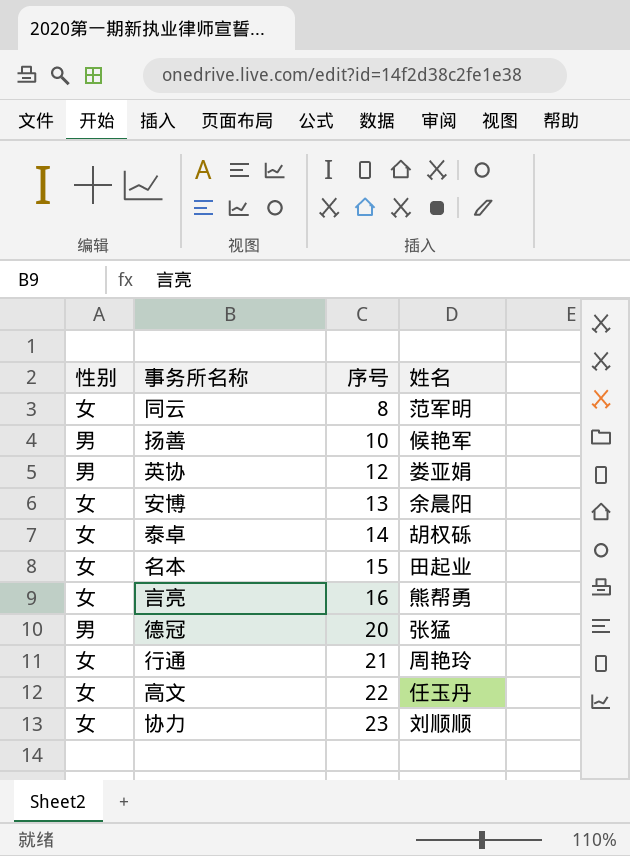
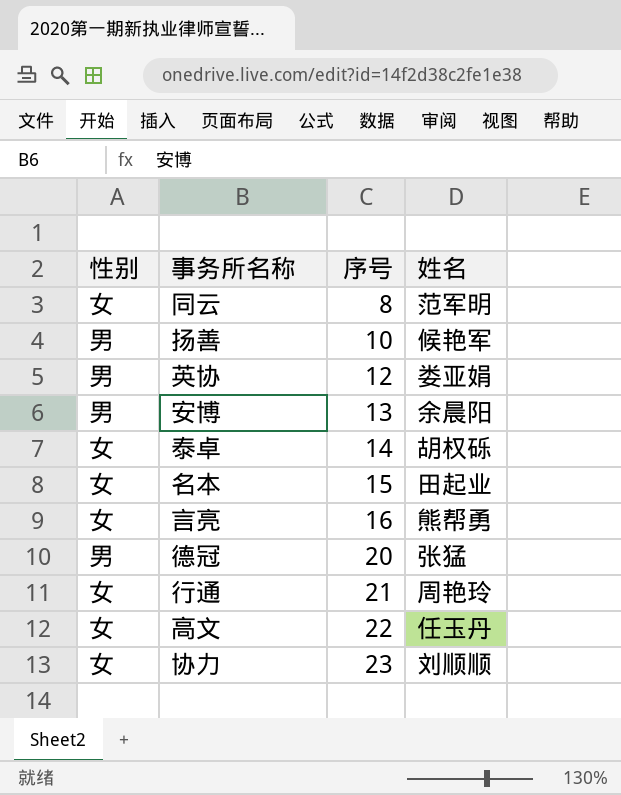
安博 | 性别: 女 -> 男

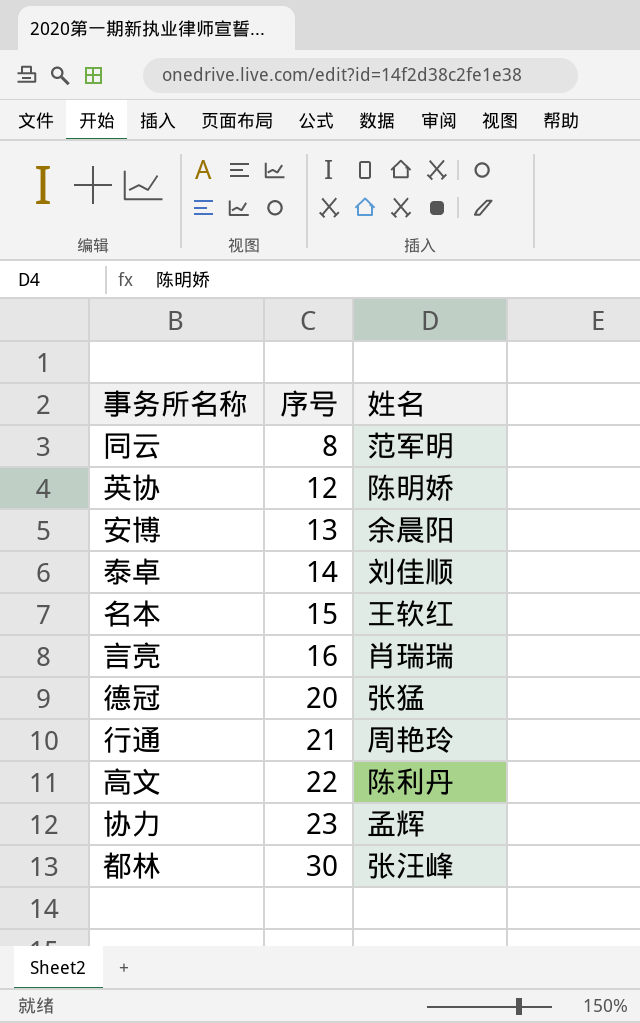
column 性别 | position: 1 -> none
row 扬善: 男 | 10 | 候艳军 -> none
英协 | 姓名: 娄亚娟 -> 陈明娇
泰卓 | 姓名: 胡权砾 -> 刘佳顺
名本 | 姓名: 田起业 -> 王软红
言亮 | 姓名: 熊帮勇 -> 肖瑞瑞
高文 | 姓名: 任玉丹 -> 陈利丹
协力 | 姓名: 刘顺顺 -> 孟辉
row 都林: none -> 30 | 张汪峰

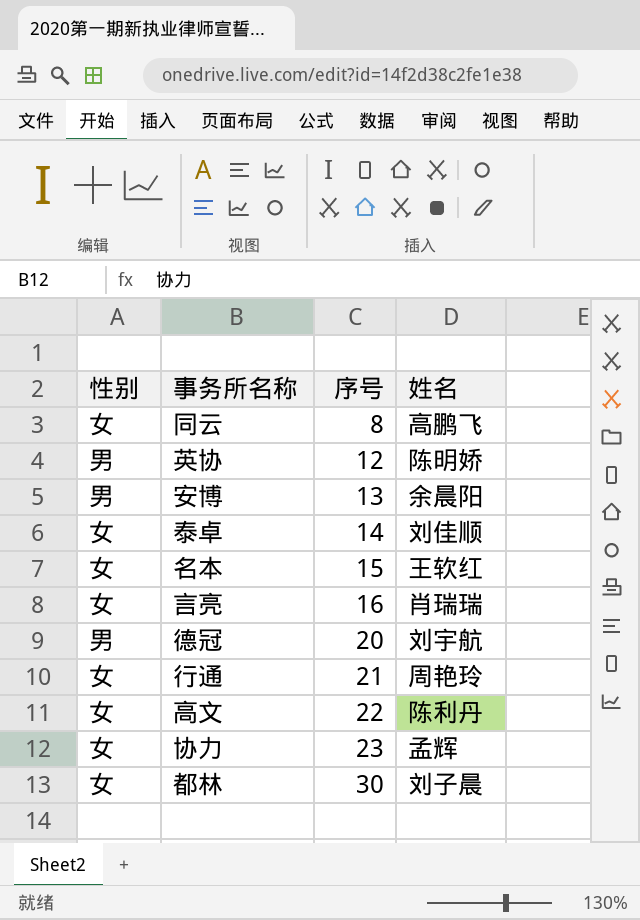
column 性别 | position: none -> 1
同云 | 姓名: 范军明 -> 高鹏飞
德冠 | 姓名: 张猛 -> 刘宇航
都林 | 姓名: 张汪峰 -> 刘子晨

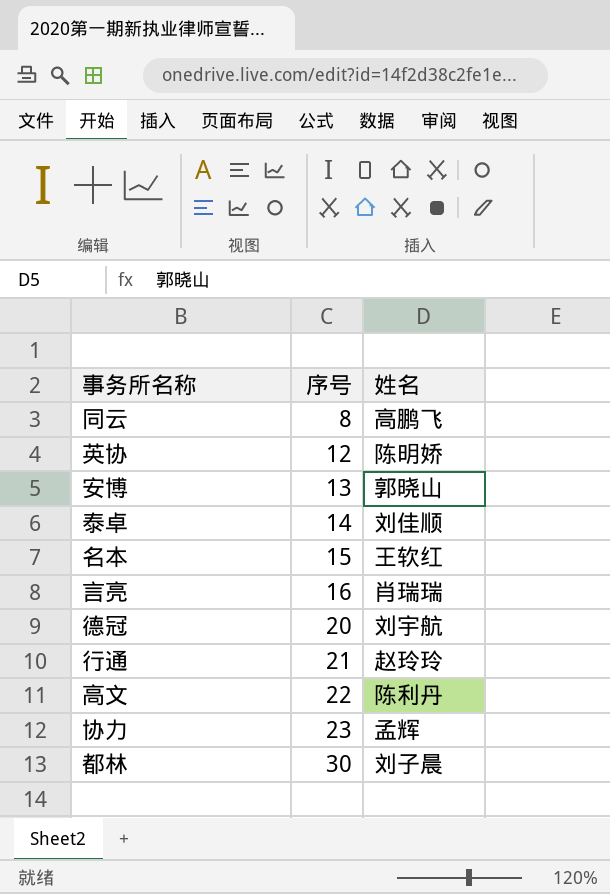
column 性别 | position: 1 -> none
安博 | 姓名: 余晨阳 -> 郭晓山
行通 | 姓名: 周艳玲 -> 赵玲玲

